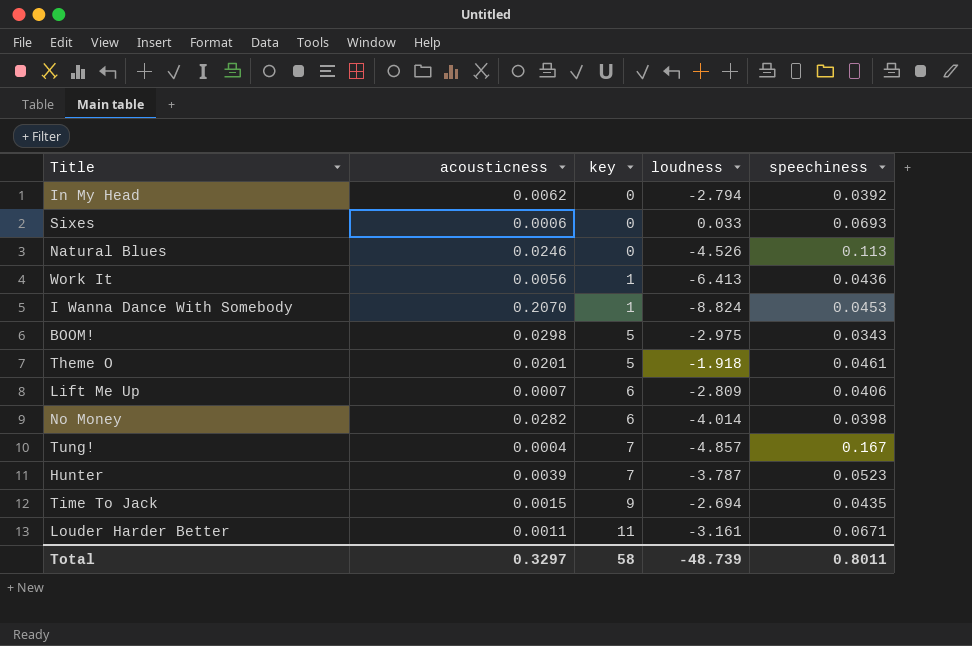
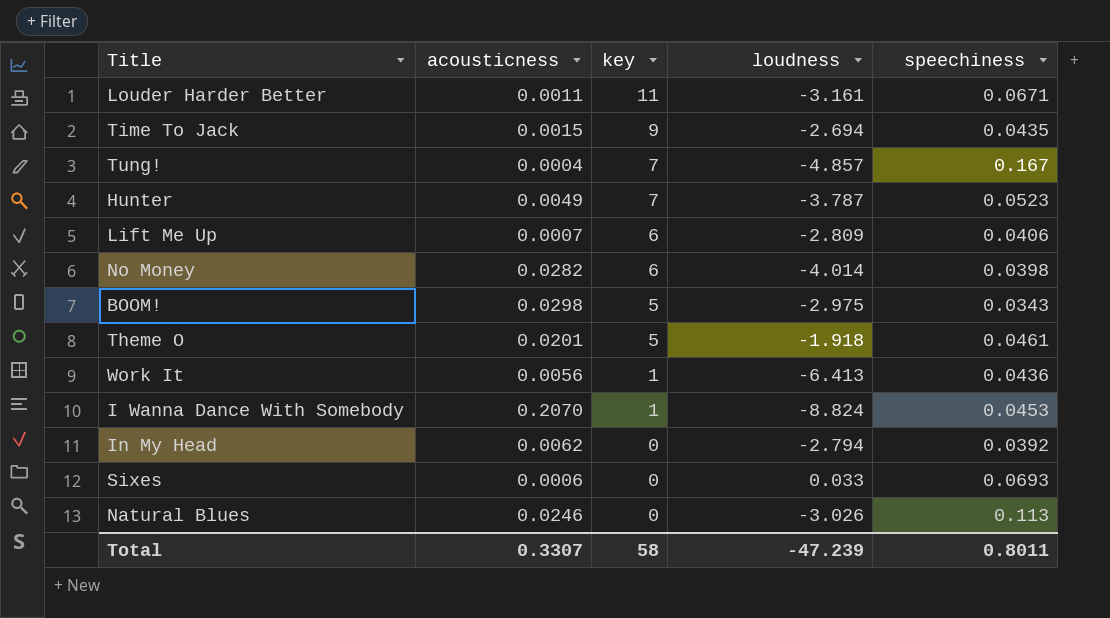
row order: key ascending -> key descending
Hunter | acousticness: 0.0039 -> 0.0049
Natural Blues | loudness: -4.526 -> -3.026
Total | acousticness: 0.3297 -> 0.3307
Total | loudness: -48.739 -> -47.239

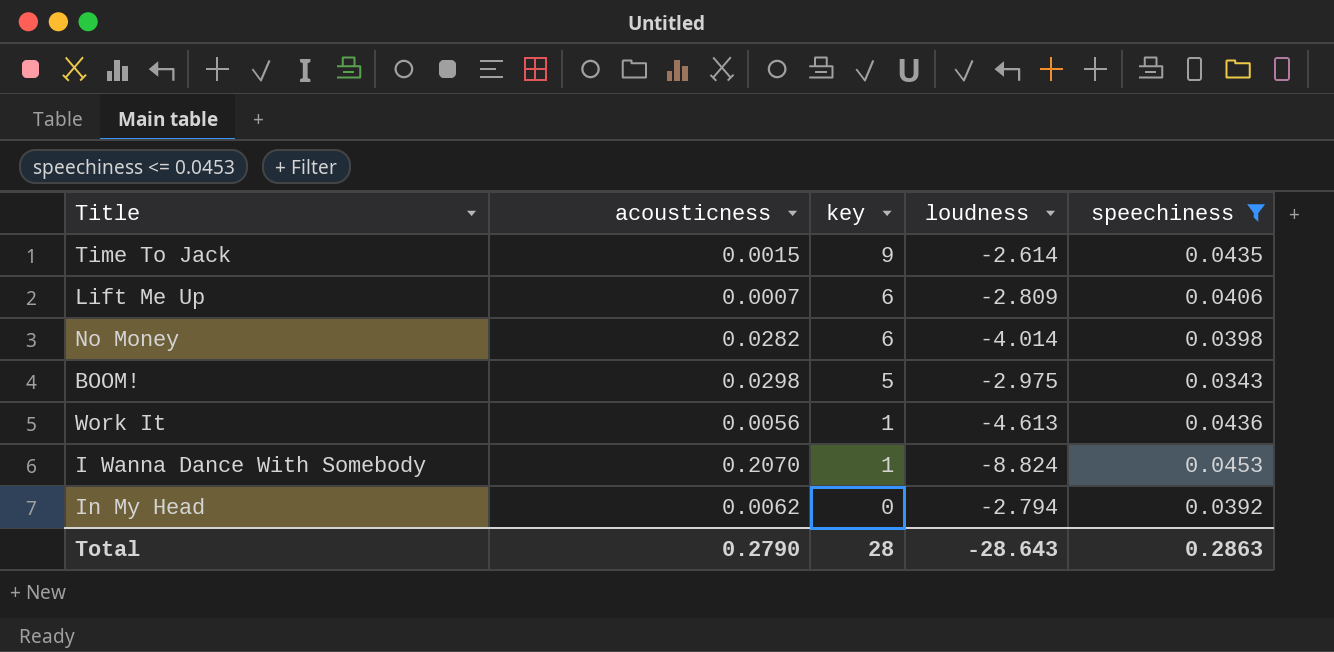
filter: none -> speechiness <= 0.0453
Time To Jack | loudness: -2.694 -> -2.614
Work It | loudness: -6.413 -> -4.613
Total | acousticness: 0.3307 -> 0.2790
Total | key: 58 -> 28
Total | loudness: -47.239 -> -28.643
Total | speechiness: 0.8011 -> 0.2863

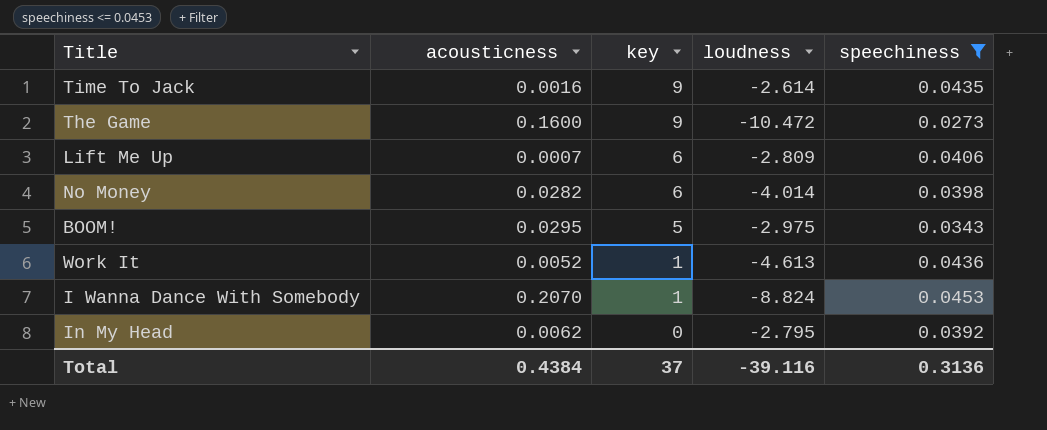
Time To Jack | acousticness: 0.0015 -> 0.0016
row The Game: none -> 0.1600 | 9 | -10.472 | 0.0273
BOOM! | acousticness: 0.0298 -> 0.0295
Work It | acousticness: 0.0056 -> 0.0052
In My Head | loudness: -2.794 -> -2.795
Total | acousticness: 0.2790 -> 0.4384
Total | key: 28 -> 37
Total | loudness: -28.643 -> -39.116
Total | speechiness: 0.2863 -> 0.3136

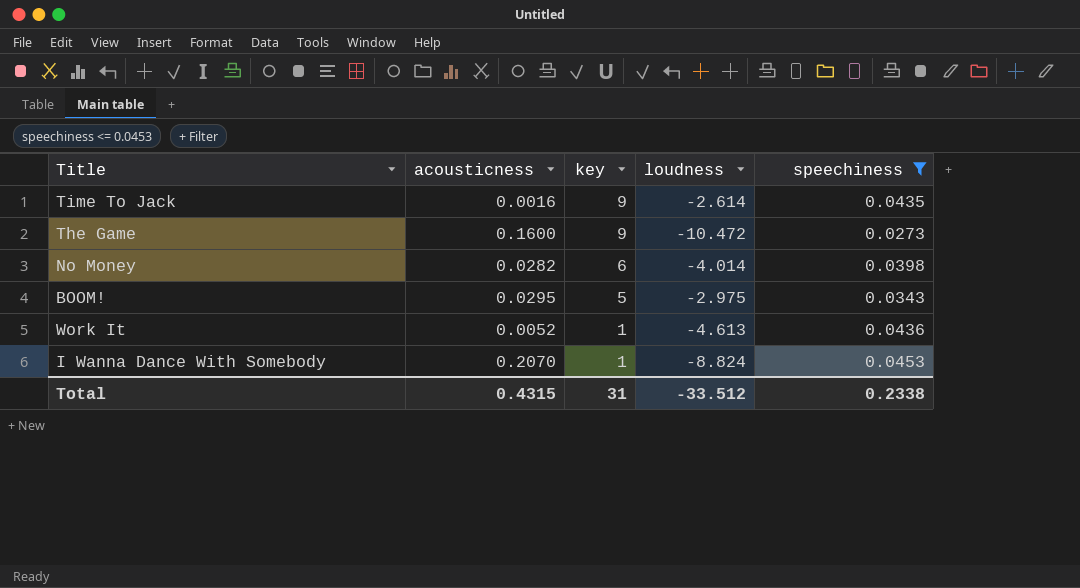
row Lift Me Up: 0.0007 | 6 | -2.809 | 0.0406 -> none
row In My Head: 0.0062 | 0 | -2.795 | 0.0392 -> none
Total | acousticness: 0.4384 -> 0.4315
Total | key: 37 -> 31
Total | loudness: -39.116 -> -33.512
Total | speechiness: 0.3136 -> 0.2338

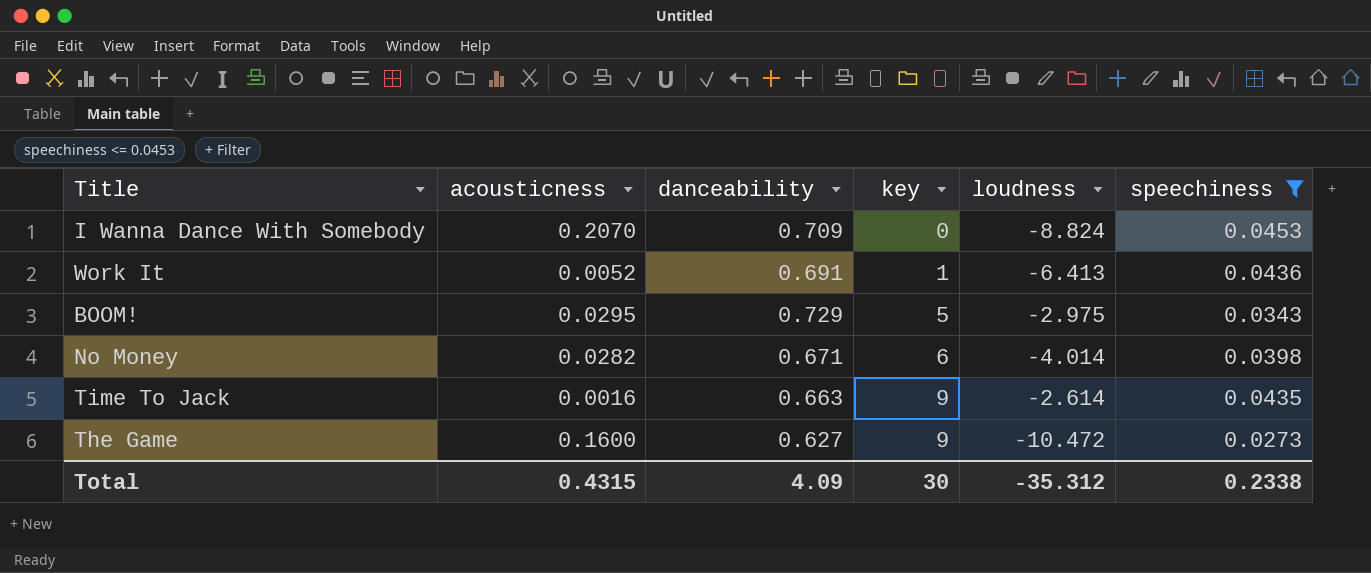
row order: key descending -> key ascending
column danceability | position: none -> 3
I Wanna Dance With Somebody | key: 1 -> 0
Work It | loudness: -4.613 -> -6.413
Total | key: 31 -> 30
Total | loudness: -33.512 -> -35.312

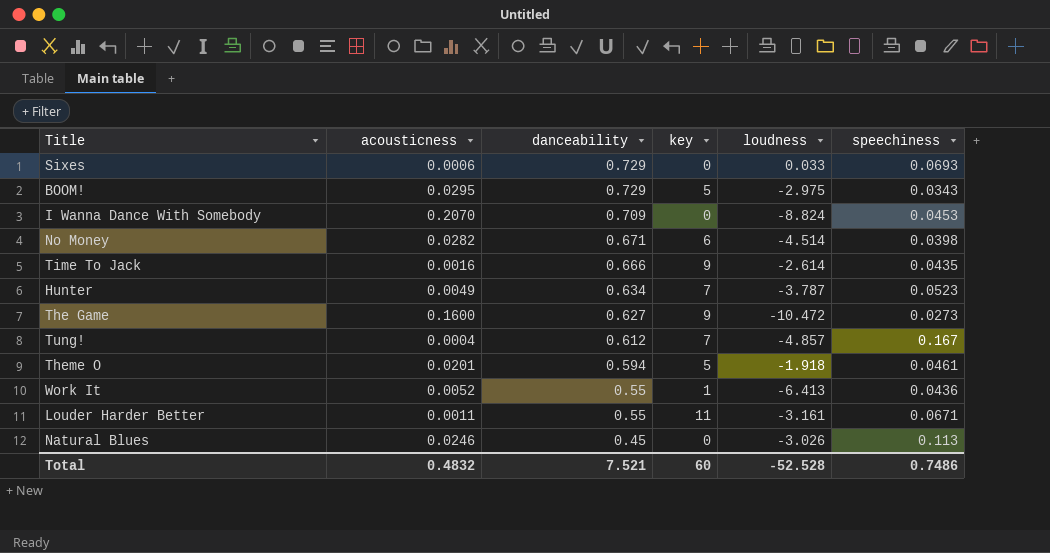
filter: speechiness <= 0.0453 -> none
row order: key ascending -> danceability descending
No Money | loudness: -4.014 -> -4.514
Time To Jack | danceability: 0.663 -> 0.666
Work It | danceability: 0.691 -> 0.55
Total | acousticness: 0.4315 -> 0.4832
Total | danceability: 4.09 -> 7.521
Total | key: 30 -> 60
Total | loudness: -35.312 -> -52.528
Total | speechiness: 0.2338 -> 0.7486

